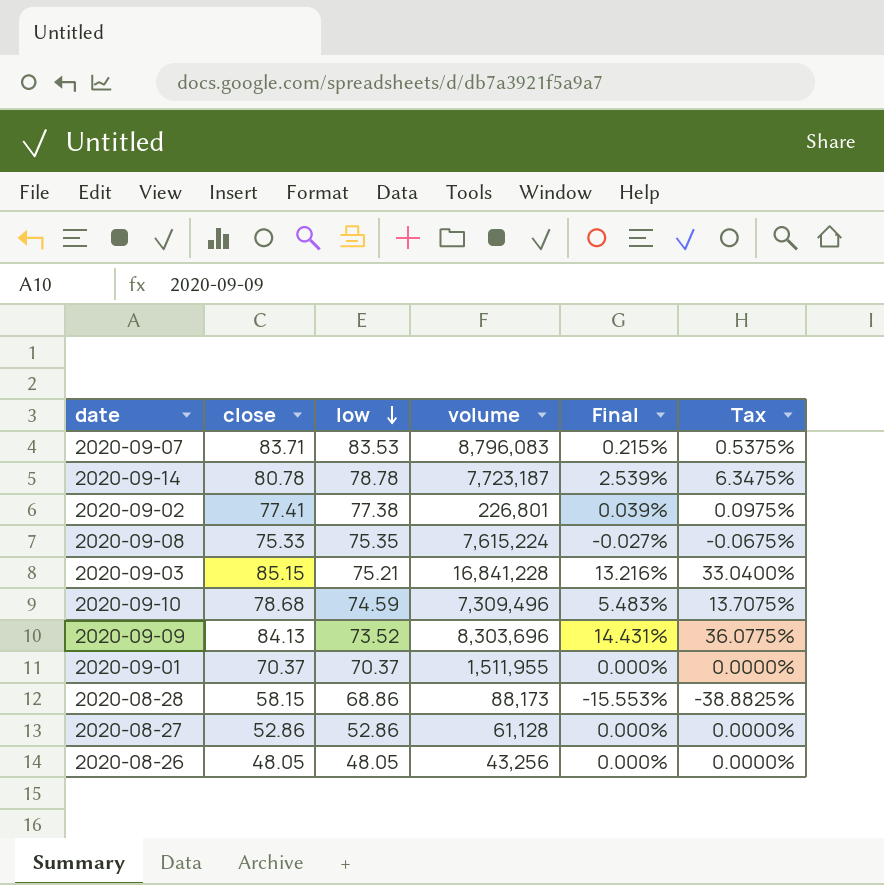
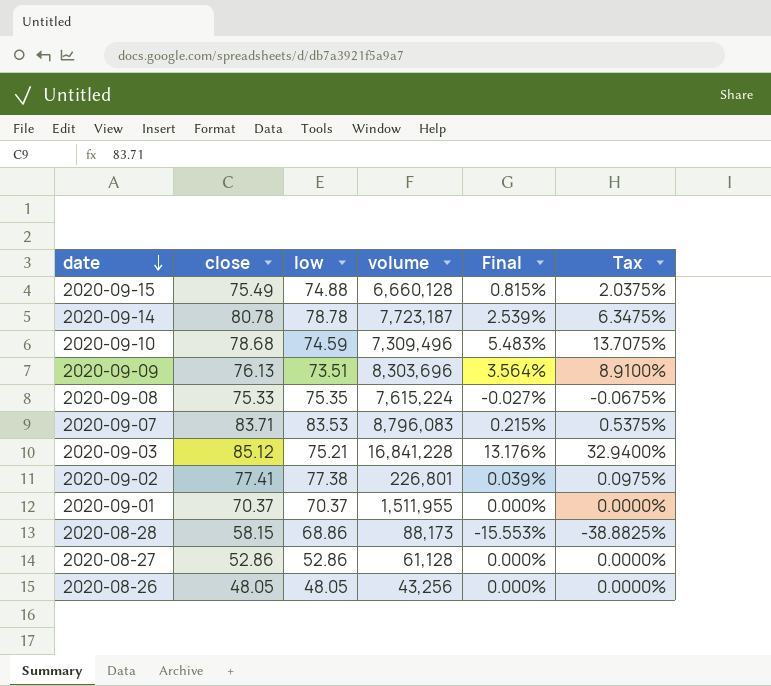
row order: low descending -> date descending
row 2020-09-15: none -> 75.49 | 74.88 | 6,660,128 | 0.815% | 2.0375%
2020-09-09 | close: 84.13 -> 76.13
2020-09-09 | low: 73.52 -> 73.51
2020-09-09 | Final: 14.431% -> 3.564%
2020-09-09 | Tax: 36.0775% -> 8.9100%
2020-09-03 | close: 85.15 -> 85.12
2020-09-03 | Final: 13.216% -> 13.176%
2020-09-03 | Tax: 33.0400% -> 32.9400%

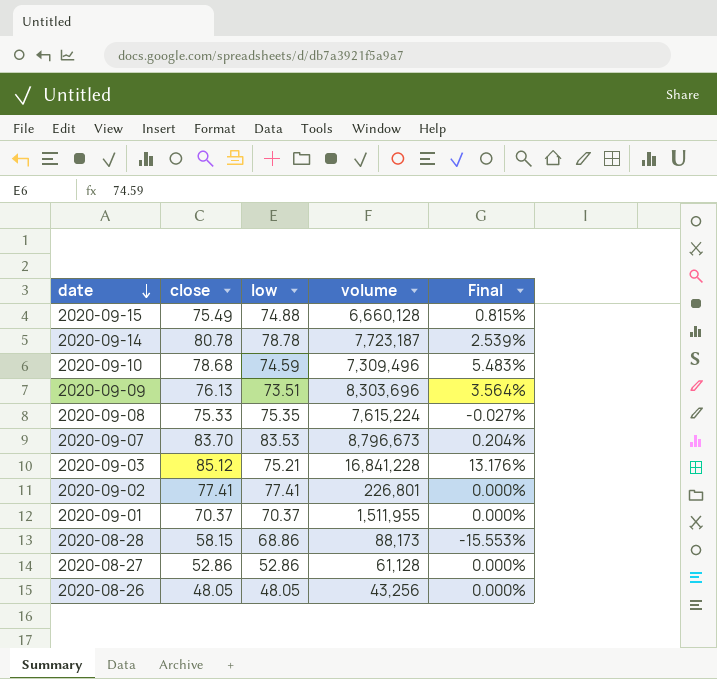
column Tax | formula: [Final] * 2.5 -> none
2020-09-07 | close: 83.71 -> 83.70
2020-09-07 | volume: 8,796,083 -> 8,796,673
2020-09-07 | Final: 0.215% -> 0.204%
2020-09-02 | low: 77.38 -> 77.41
2020-09-02 | Final: 0.039% -> 0.000%

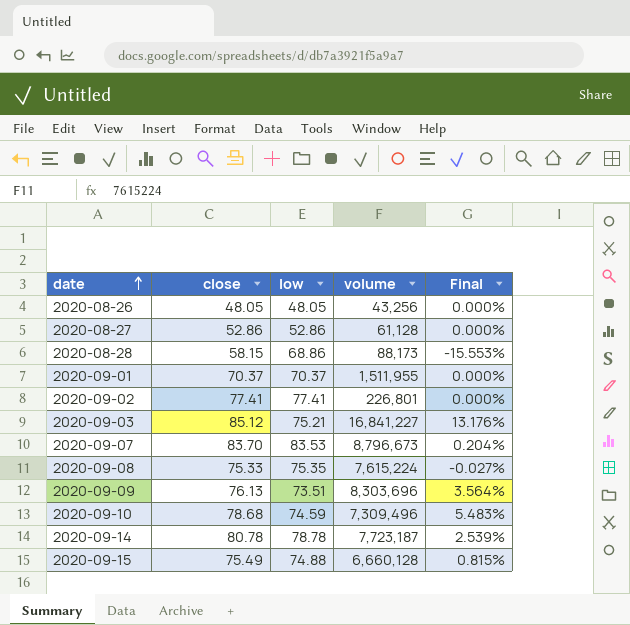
row order: date descending -> date ascending
2020-09-03 | volume: 16,841,228 -> 16,841,227

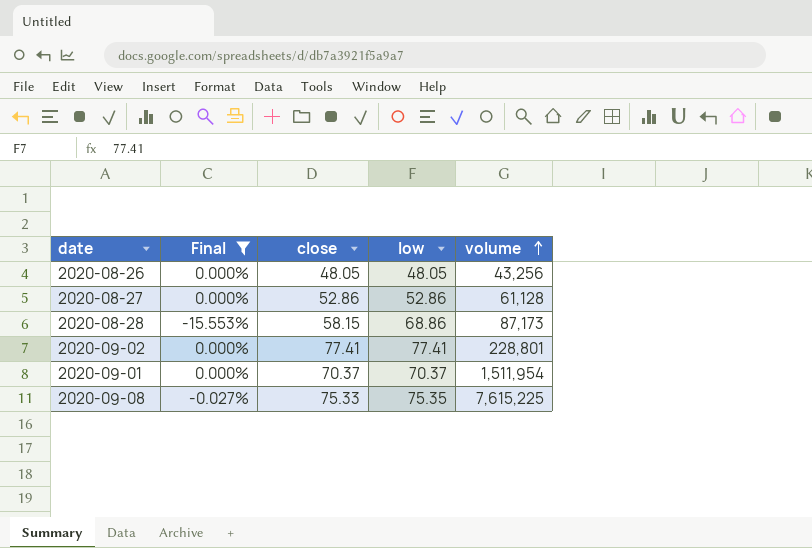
filter: none -> Final <= 0.000%
row order: date ascending -> volume ascending
column Final | position: 5 -> 2
2020-08-28 | volume: 88,173 -> 87,173
2020-09-02 | volume: 226,801 -> 228,801
2020-09-01 | volume: 1,511,955 -> 1,511,954
2020-09-08 | volume: 7,615,224 -> 7,615,225

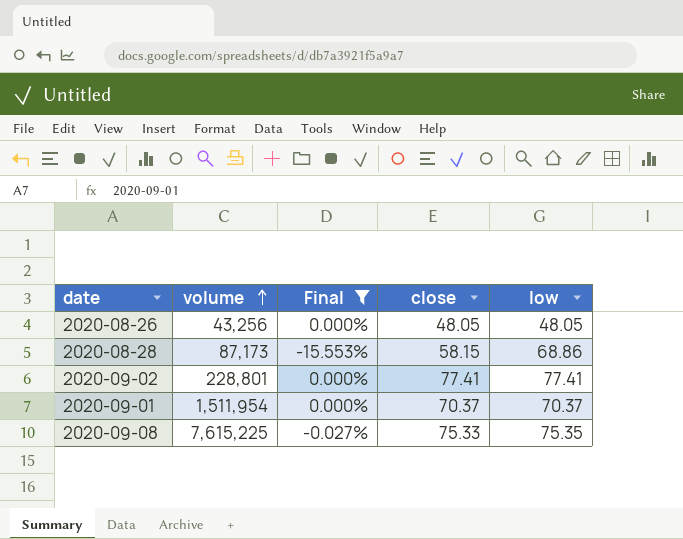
column volume | position: 5 -> 2
row 2020-08-27: 0.000% | 52.86 | 52.86 | 61,128 -> none

